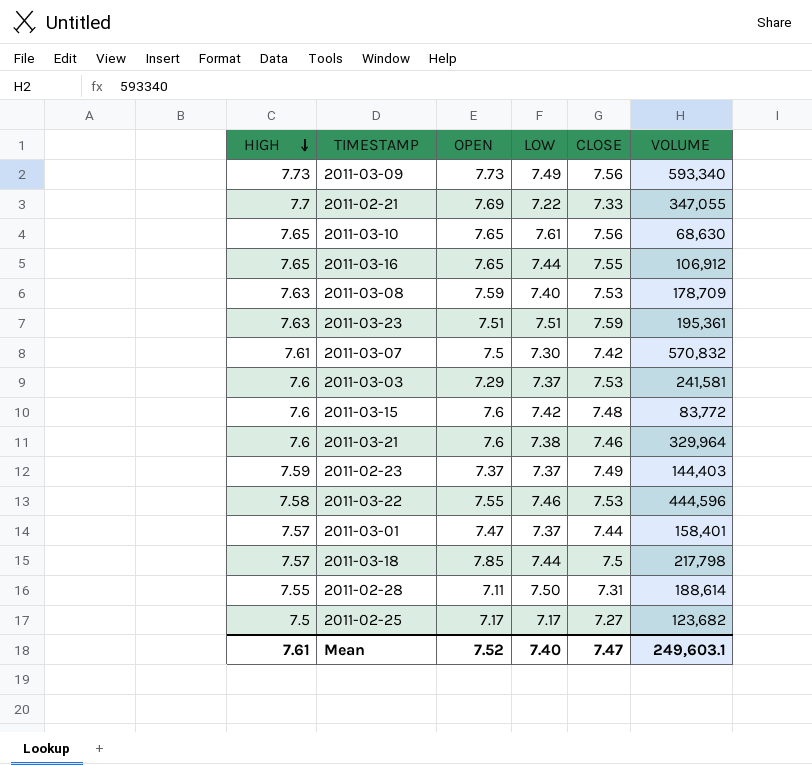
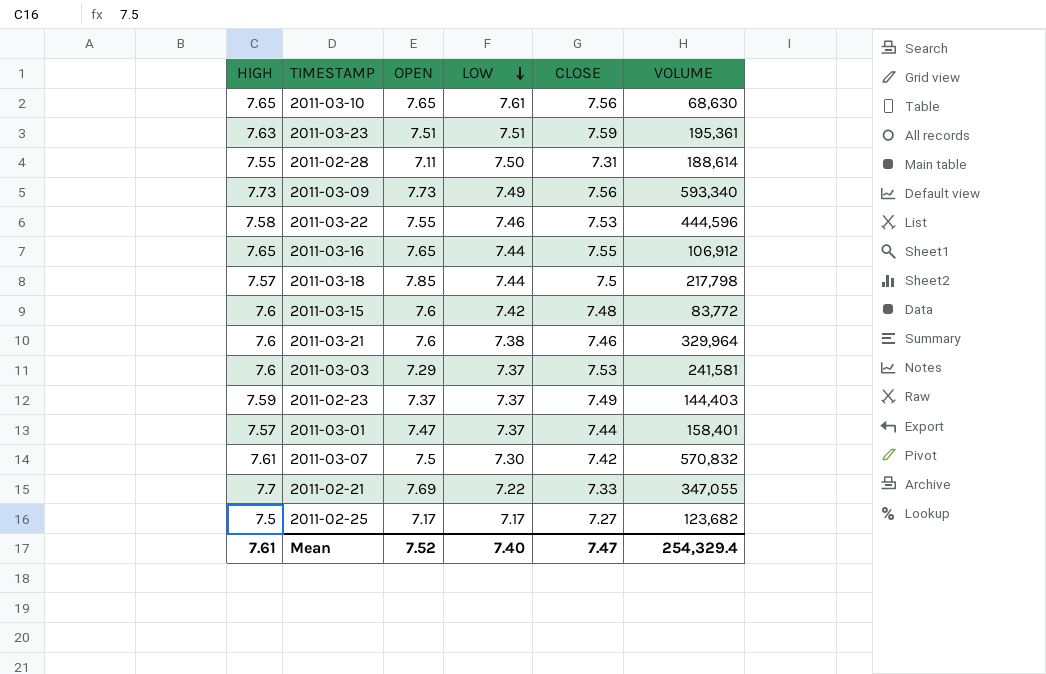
row order: HIGH descending -> LOW descending
row 2011-03-08: 7.63 | 7.59 | 7.40 | 7.53 | 178,709 -> none
Mean | VOLUME: 249,603.1 -> 254,329.4

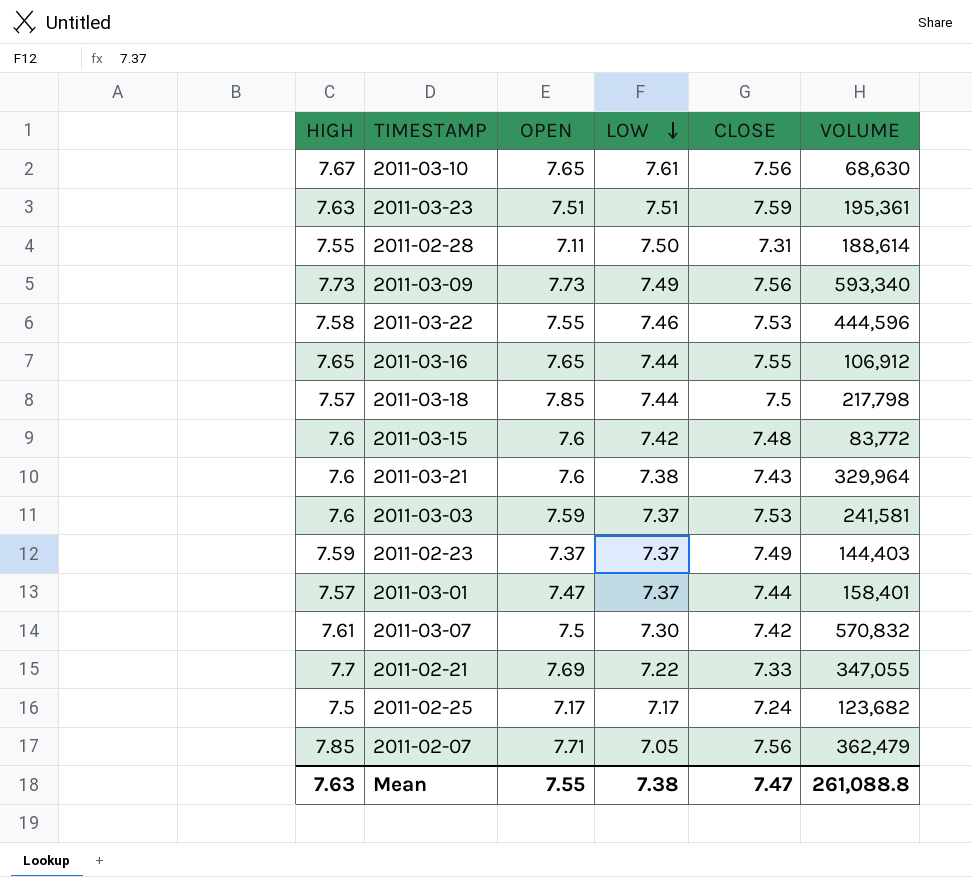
2011-03-10 | HIGH: 7.65 -> 7.67
2011-03-21 | CLOSE: 7.46 -> 7.43
2011-03-03 | OPEN: 7.29 -> 7.59
2011-02-25 | CLOSE: 7.27 -> 7.24
row 2011-02-07: none -> 7.85 | 7.71 | 7.05 | 7.56 | 362,479
Mean | HIGH: 7.61 -> 7.63
Mean | OPEN: 7.52 -> 7.55
Mean | LOW: 7.40 -> 7.38
Mean | VOLUME: 254,329.4 -> 261,088.8

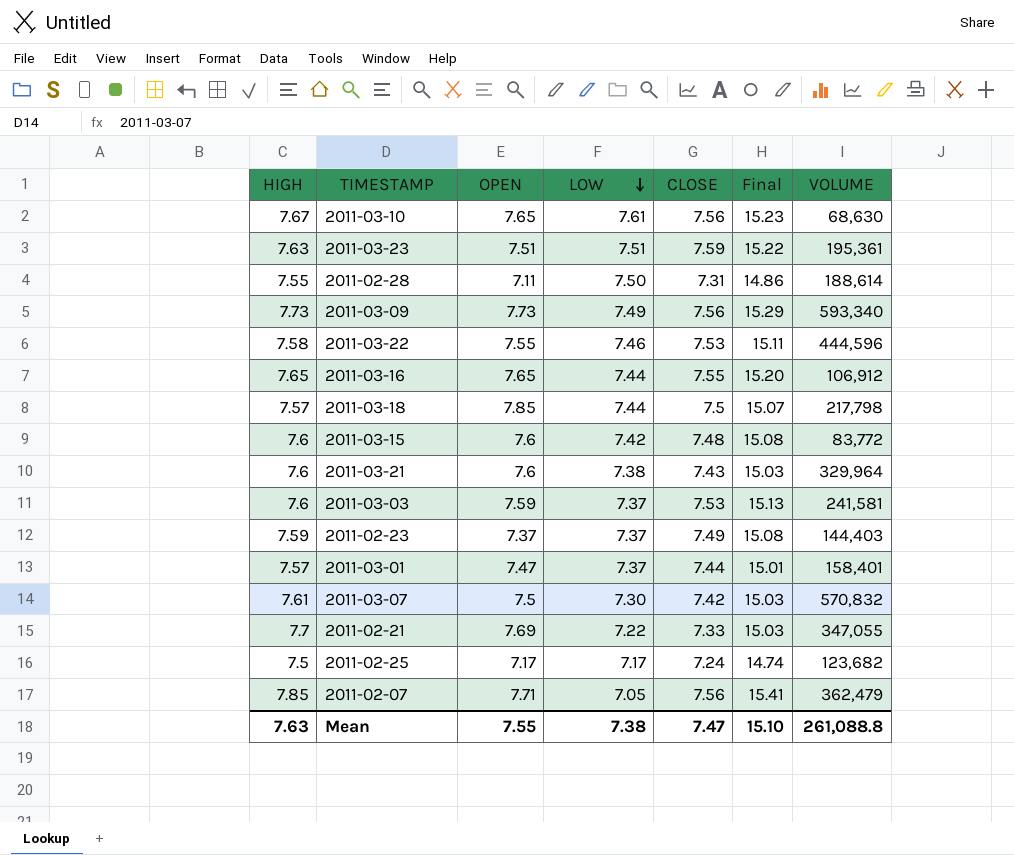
column Final | formula: none -> [HIGH] + [CLOSE]

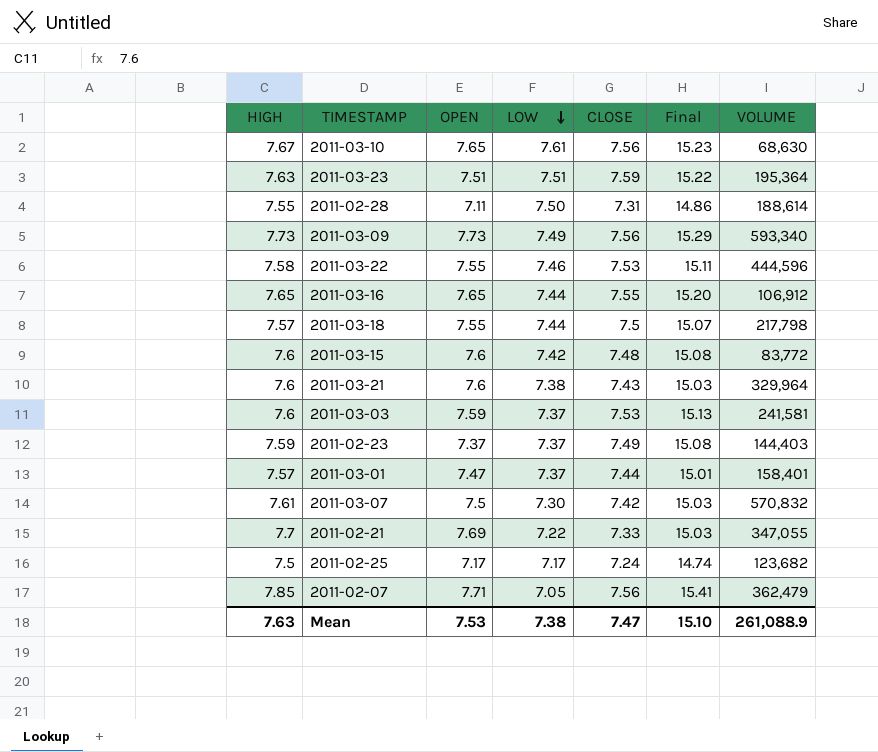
2011-03-23 | VOLUME: 195,361 -> 195,364
2011-03-18 | OPEN: 7.85 -> 7.55
Mean | OPEN: 7.55 -> 7.53
Mean | VOLUME: 261,088.8 -> 261,088.9

